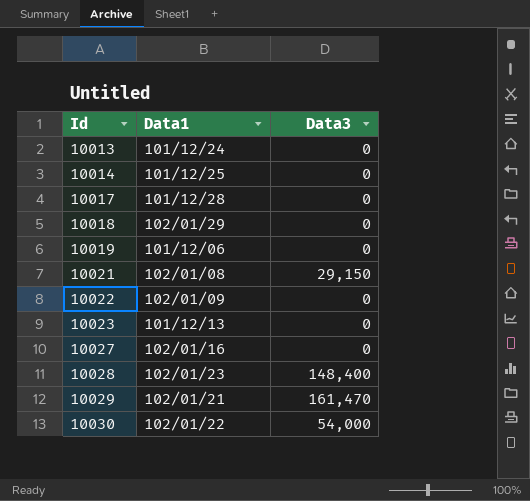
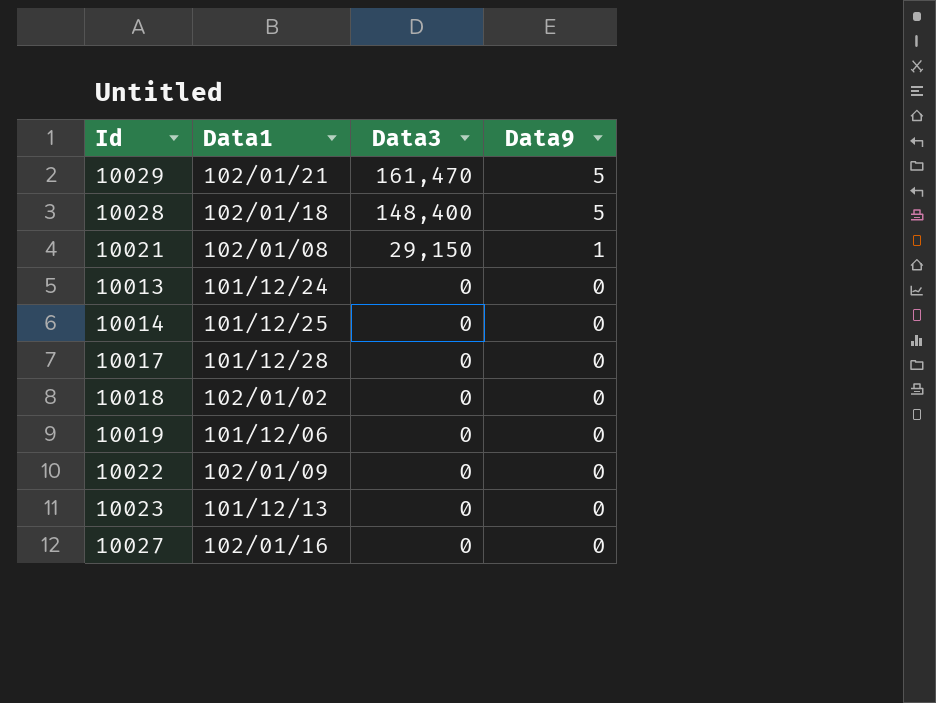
row order: Id ascending -> Data3 descending
column Data9 | position: none -> 4
row 10030: 102/01/22 | 54,000 -> none
10028 | Data1: 102/01/23 -> 102/01/18
10018 | Data1: 102/01/29 -> 102/01/02

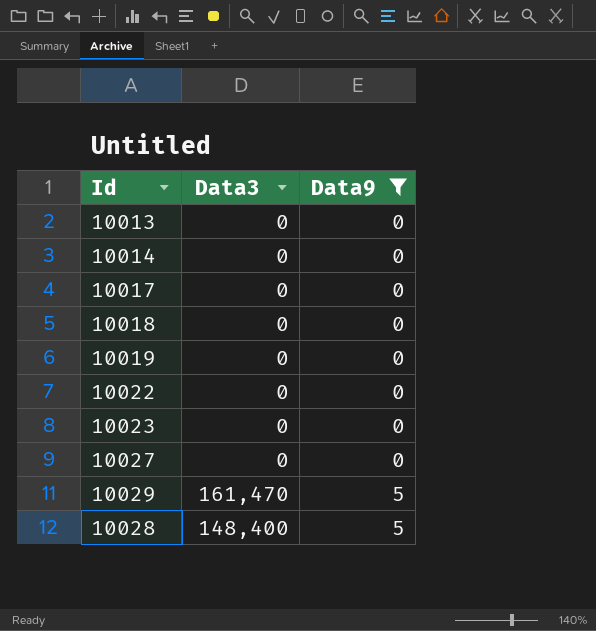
filter: none -> Data9 != 1
row order: Data3 descending -> Data9 ascending
column Data1 | position: 2 -> none

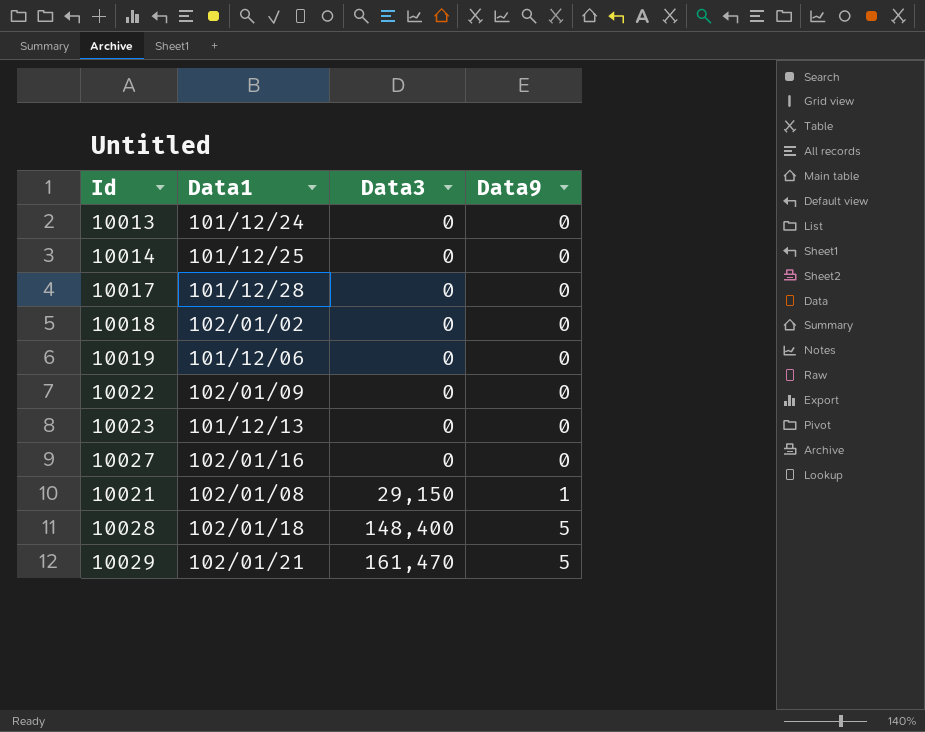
filter: Data9 != 1 -> none
row order: Data9 ascending -> Data3 ascending
column Data1 | position: none -> 2

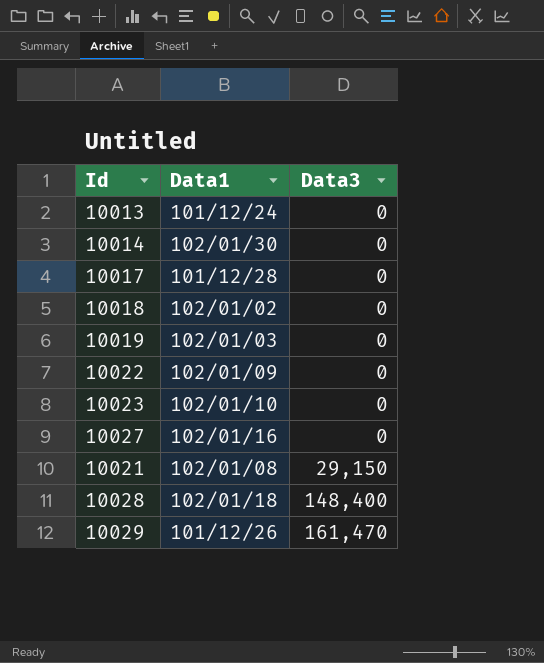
column Data9 | position: 4 -> none
10014 | Data1: 101/12/25 -> 102/01/30
10019 | Data1: 101/12/06 -> 102/01/03
10023 | Data1: 101/12/13 -> 102/01/10
10029 | Data1: 102/01/21 -> 101/12/26

